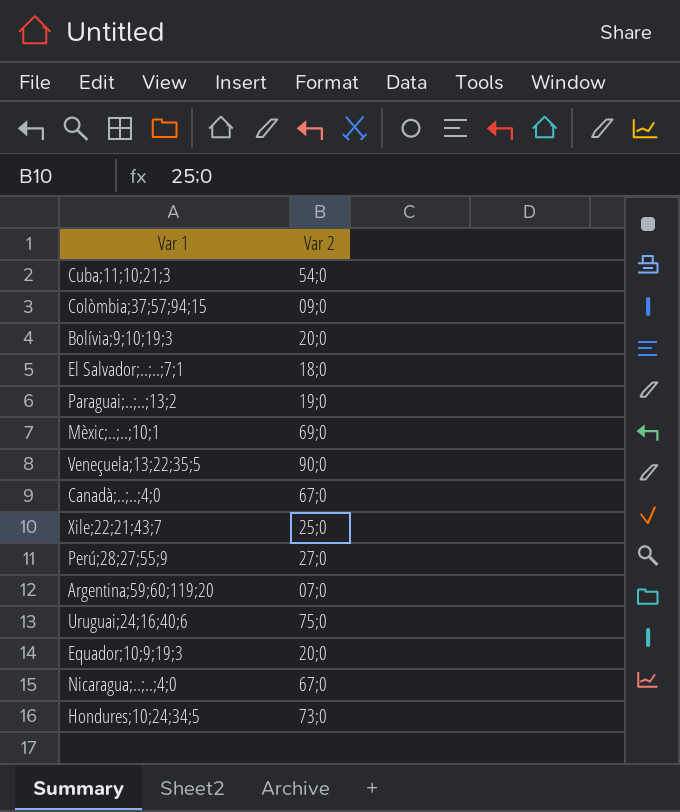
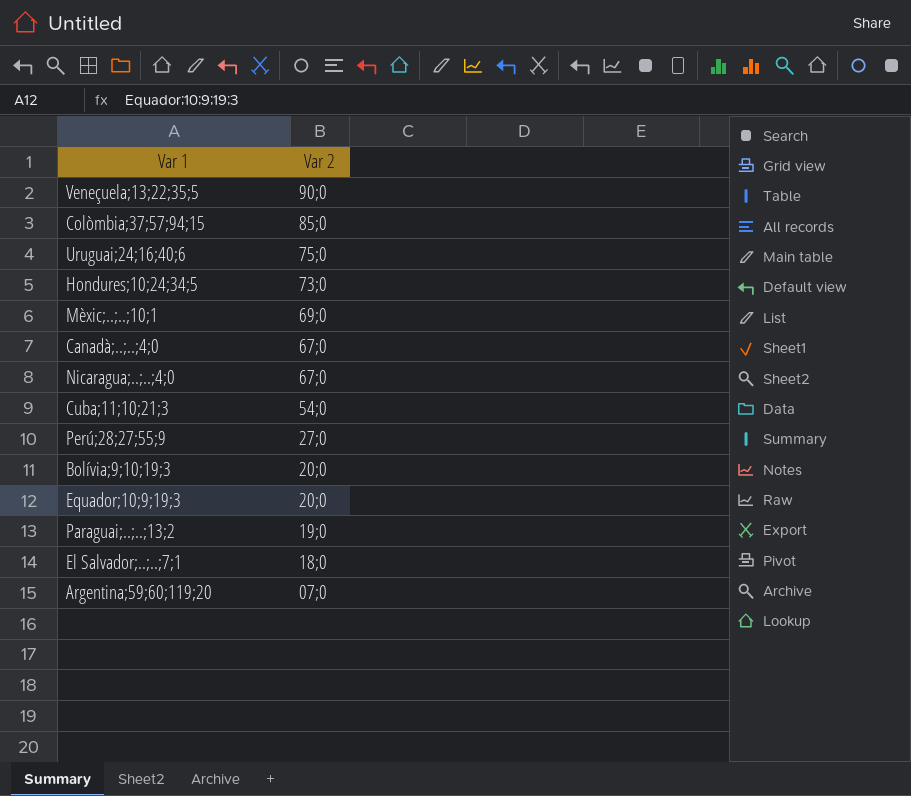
row order: none -> Var 2 descending
row Xile;22;21;43;7: 25;0 -> none
Colòmbia;37;57;94;15 | Var 2: 09;0 -> 85;0

